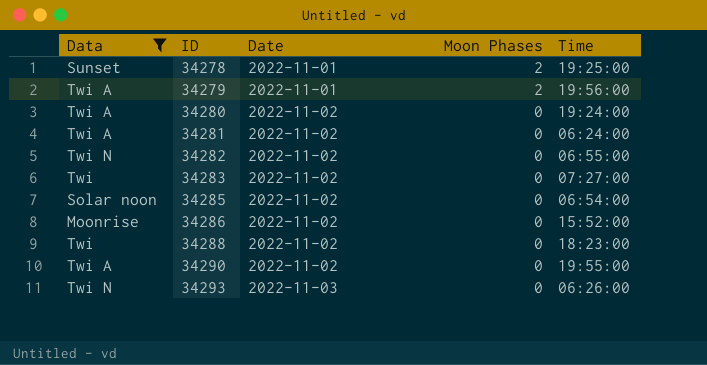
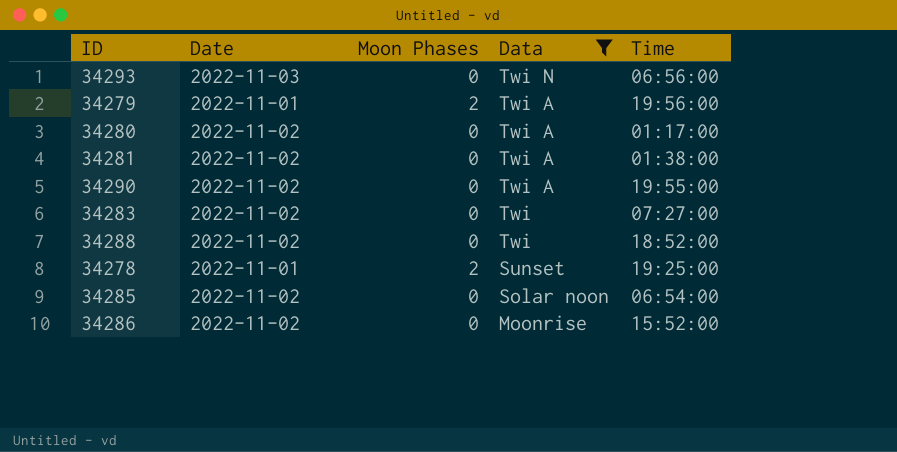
row order: ID ascending -> Data descending
column Data | position: 1 -> 4
row 34282: Twi N | 2022-11-02 | 0 | 06:55:00 -> none
34293 | Time: 06:26:00 -> 06:56:00
34280 | Time: 19:24:00 -> 01:17:00
34281 | Time: 06:24:00 -> 01:38:00
34288 | Time: 18:23:00 -> 18:52:00

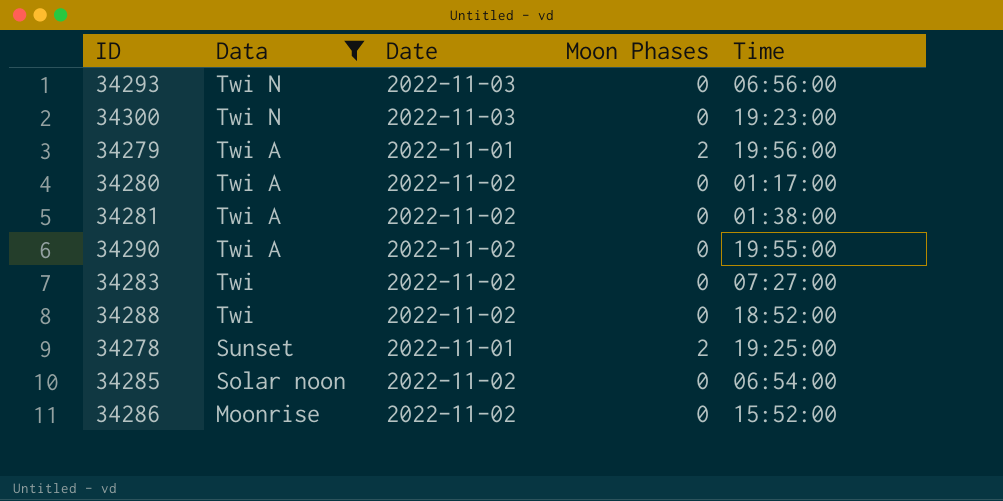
column Data | position: 4 -> 2
row 34300: none -> Twi N | 2022-11-03 | 0 | 19:23:00

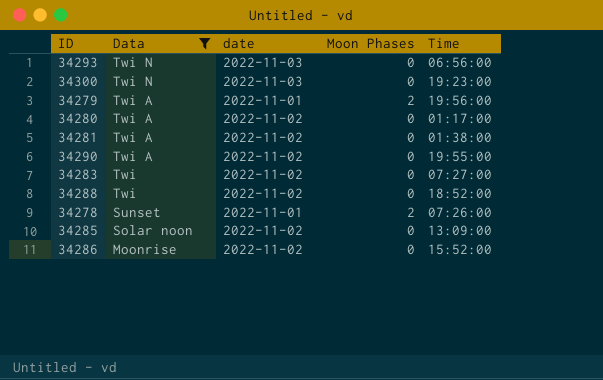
column name: Date -> date
34278 | Time: 19:25:00 -> 07:26:00
34285 | Time: 06:54:00 -> 13:09:00

